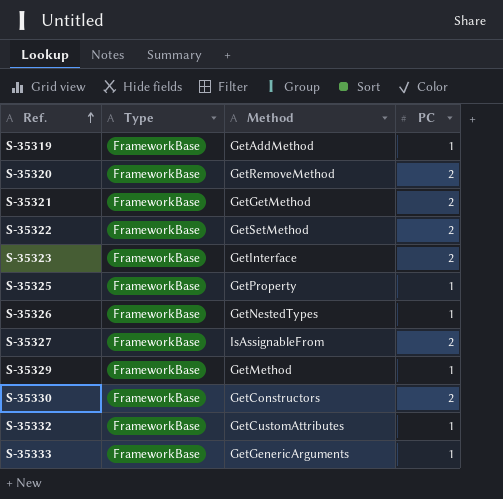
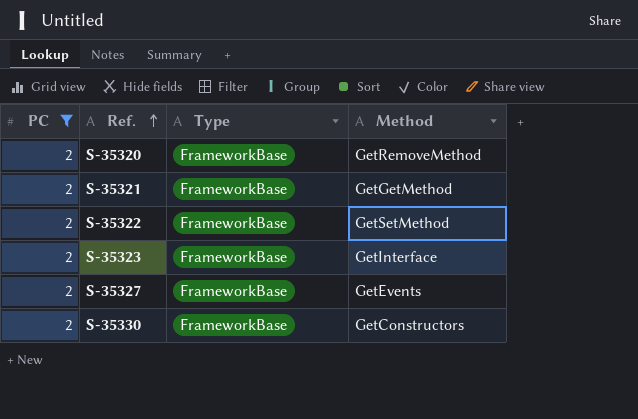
filter: none -> PC = 2
column PC | position: 4 -> 1
S-35327 | Method: IsAssignableFrom -> GetEvents

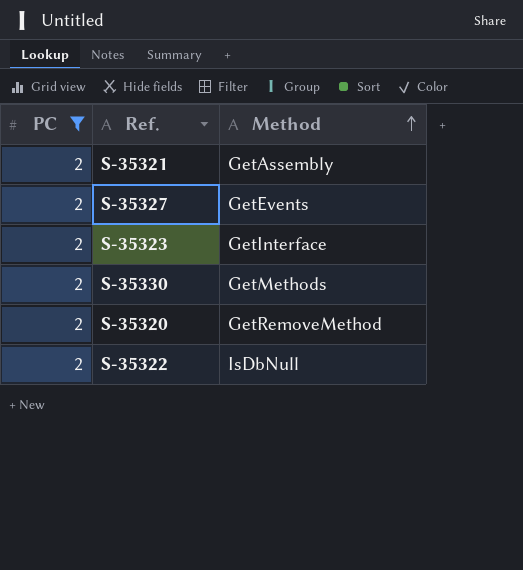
row order: Ref. ascending -> Method ascending
column Type | position: 3 -> none
S-35321 | Method: GetGetMethod -> GetAssembly
S-35330 | Method: GetConstructors -> GetMethods
S-35322 | Method: GetSetMethod -> IsDbNull

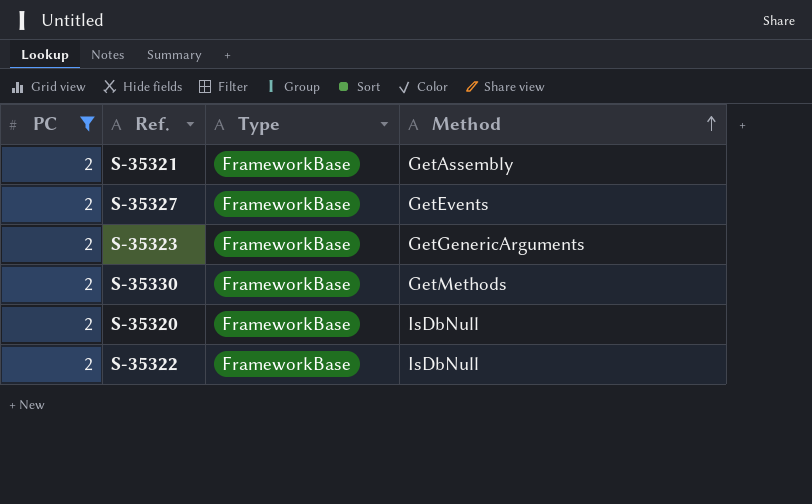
column Type | position: none -> 3
S-35323 | Method: GetInterface -> GetGenericArguments
S-35320 | Method: GetRemoveMethod -> IsDbNull

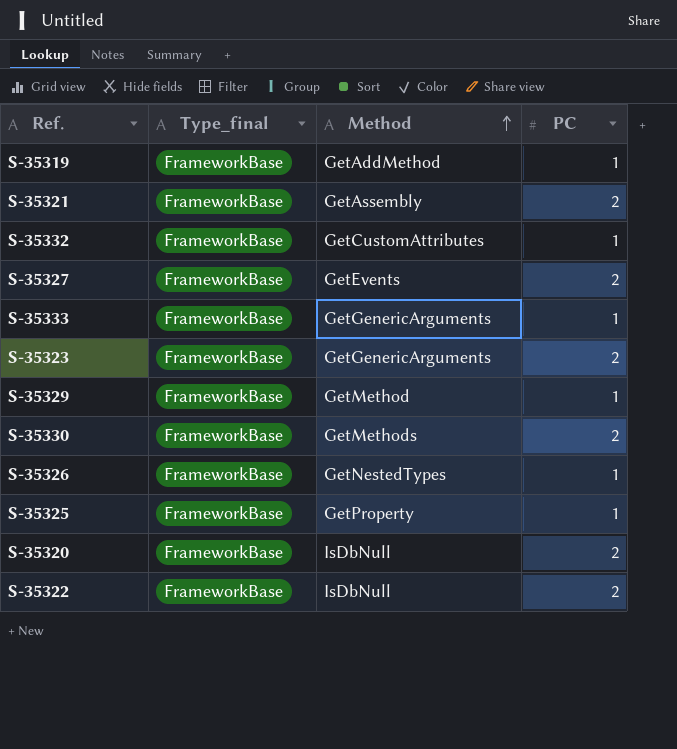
filter: PC = 2 -> none
column name: Type -> Type_final
column PC | position: 1 -> 4

